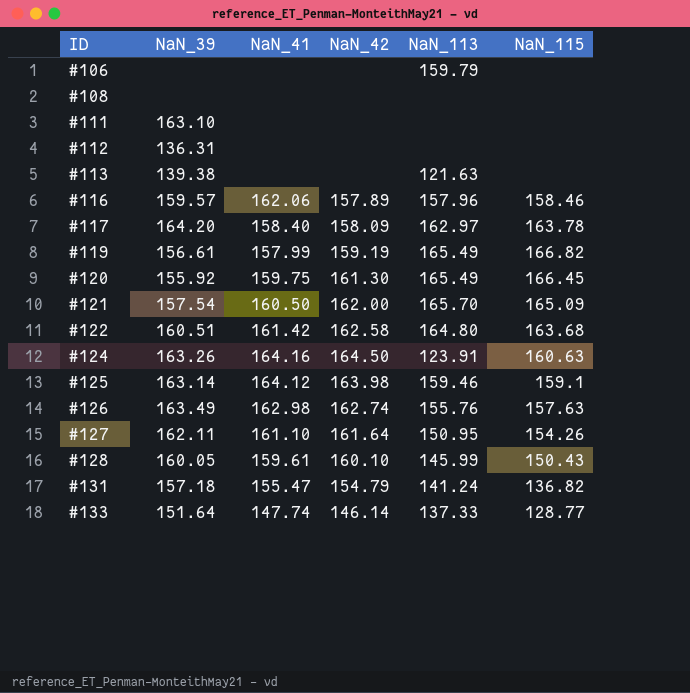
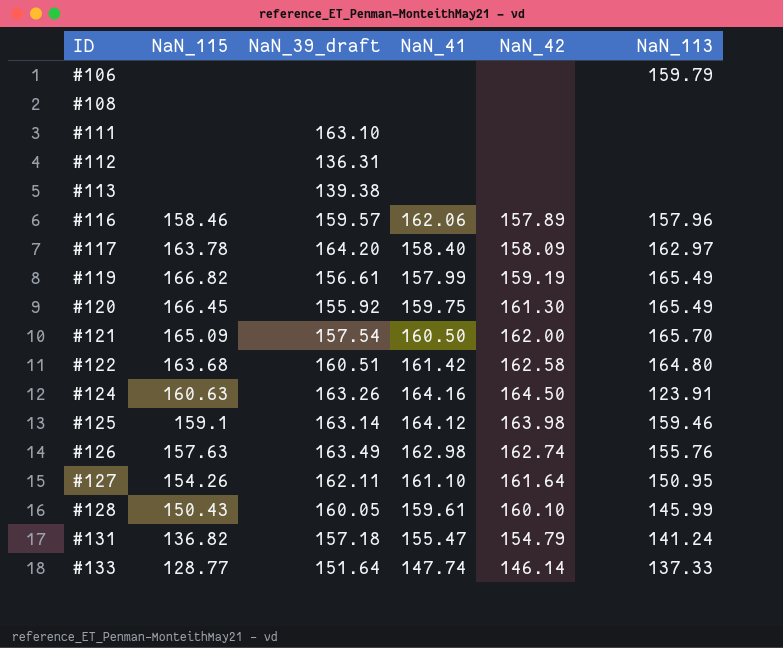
column NaN_115 | position: 6 -> 2
column name: NaN_39 -> NaN_39_draft
#113 | NaN_113: 121.63 -> none

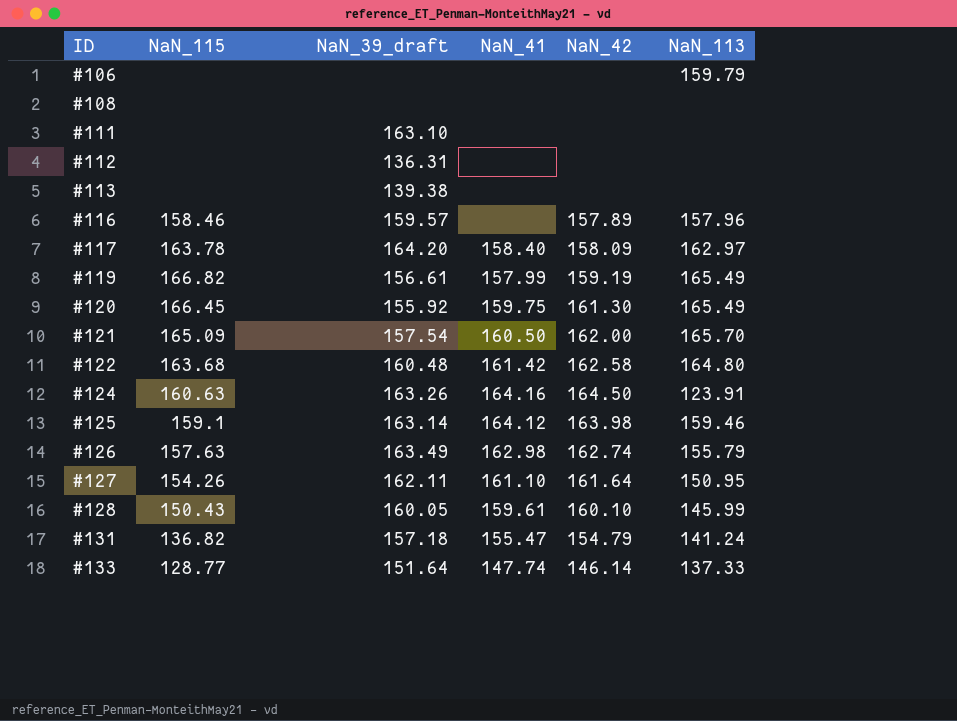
#116 | NaN_41: 162.06 -> none
#122 | NaN_39_draft: 160.51 -> 160.48
#126 | NaN_113: 155.76 -> 155.79

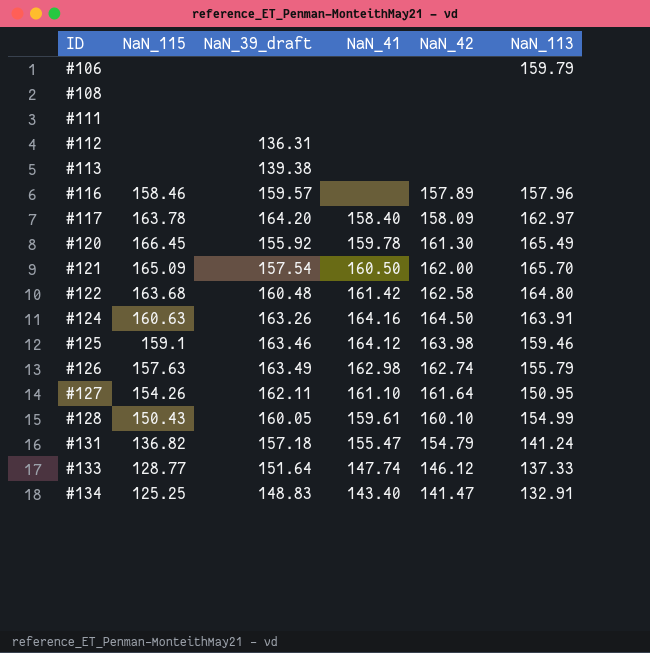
row #119: 166.82 | 156.61 | 157.99 | 159.19 | 165.49 -> none
#111 | NaN_39_draft: 163.10 -> none
#120 | NaN_41: 159.75 -> 159.78
#124 | NaN_113: 123.91 -> 163.91
#125 | NaN_39_draft: 163.14 -> 163.46
#128 | NaN_113: 145.99 -> 154.99
#133 | NaN_42: 146.14 -> 146.12
row #134: none -> 125.25 | 148.83 | 143.40 | 141.47 | 132.91

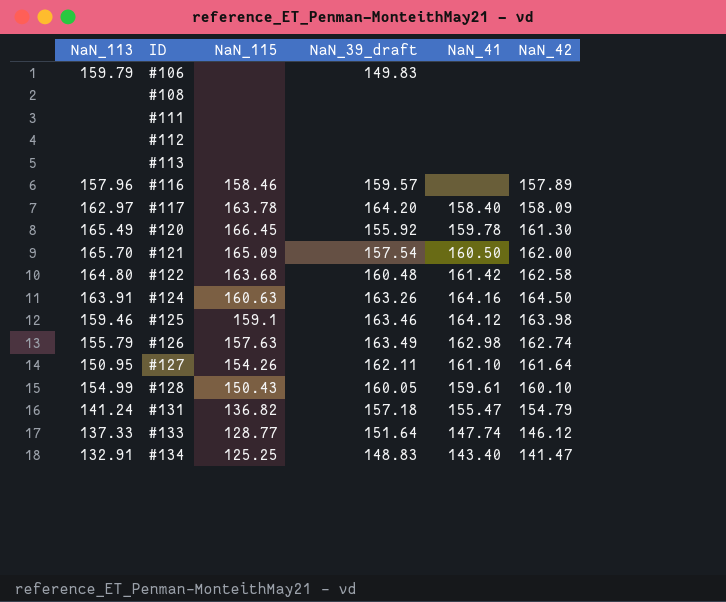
column NaN_113 | position: 6 -> 1
#106 | NaN_39_draft: none -> 149.83
#112 | NaN_39_draft: 136.31 -> none
#113 | NaN_39_draft: 139.38 -> none

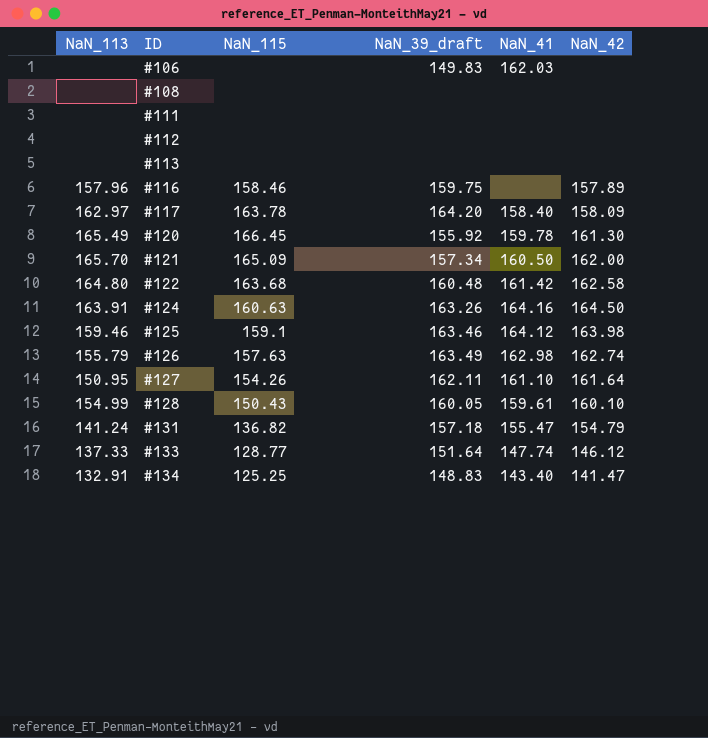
#106 | NaN_113: 159.79 -> none
#106 | NaN_41: none -> 162.03
#116 | NaN_39_draft: 159.57 -> 159.75
#121 | NaN_39_draft: 157.54 -> 157.34

